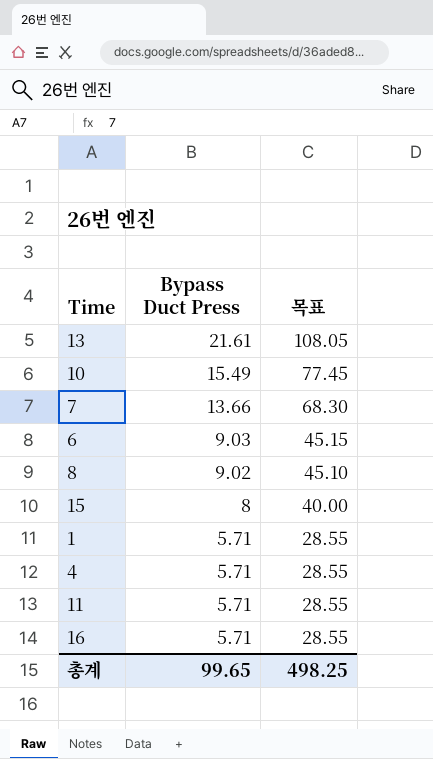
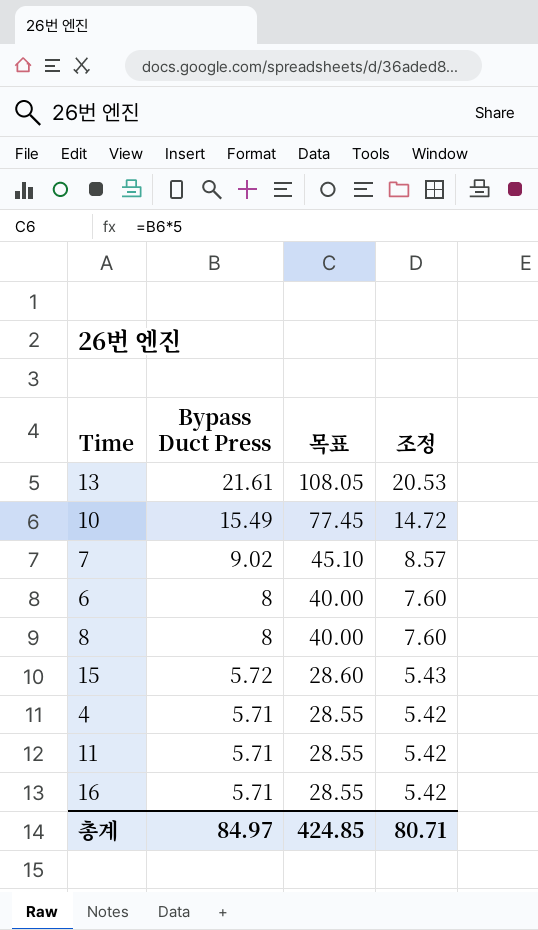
column 조정 | formula: none -> [Bypass Duct Press] * 0.95
row 1: 5.71 | 28.55 -> none
7 | Bypass Duct Press: 13.66 -> 9.02
7 | 목표: 68.30 -> 45.10
6 | Bypass Duct Press: 9.03 -> 8
6 | 목표: 45.15 -> 40.00
8 | Bypass Duct Press: 9.02 -> 8
8 | 목표: 45.10 -> 40.00
15 | Bypass Duct Press: 8 -> 5.72
15 | 목표: 40.00 -> 28.60
총계 | Bypass Duct Press: 99.65 -> 84.97
총계 | 목표: 498.25 -> 424.85

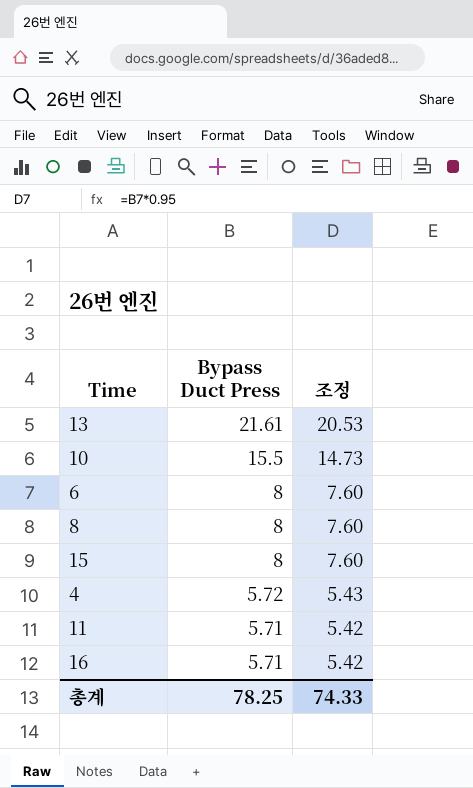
column 목표 | formula: [Bypass Duct Press] * 5 -> none
row 7: 9.02 | 45.10 | 8.57 -> none
10 | Bypass Duct Press: 15.49 -> 15.5
10 | 조정: 14.72 -> 14.73
15 | Bypass Duct Press: 5.72 -> 8
15 | 조정: 5.43 -> 7.60
4 | Bypass Duct Press: 5.71 -> 5.72
4 | 조정: 5.42 -> 5.43
총계 | Bypass Duct Press: 84.97 -> 78.25
총계 | 조정: 80.71 -> 74.33

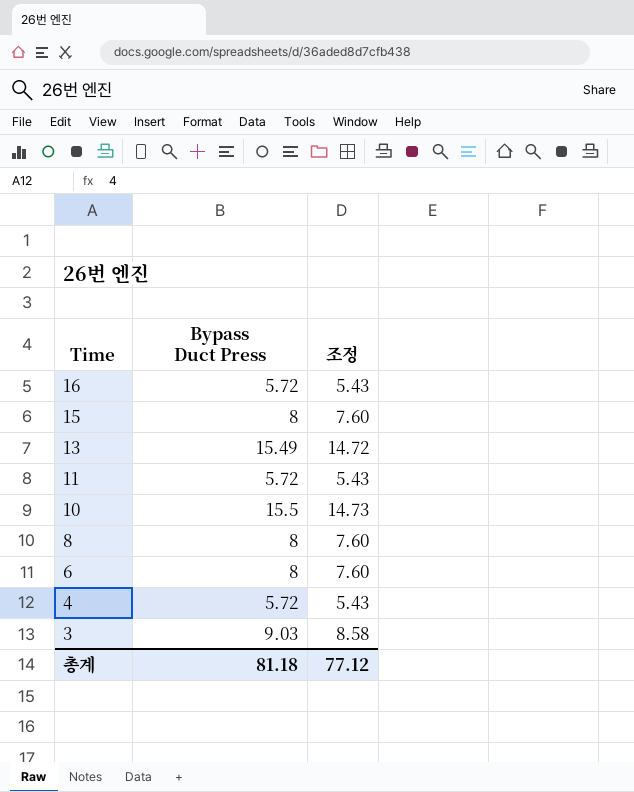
row order: Bypass Duct Press descending -> Time descending
16 | Bypass Duct Press: 5.71 -> 5.72
16 | 조정: 5.42 -> 5.43
13 | Bypass Duct Press: 21.61 -> 15.49
13 | 조정: 20.53 -> 14.72
11 | Bypass Duct Press: 5.71 -> 5.72
11 | 조정: 5.42 -> 5.43
row 3: none -> 9.03 | 8.58
총계 | Bypass Duct Press: 78.25 -> 81.18
총계 | 조정: 74.33 -> 77.12

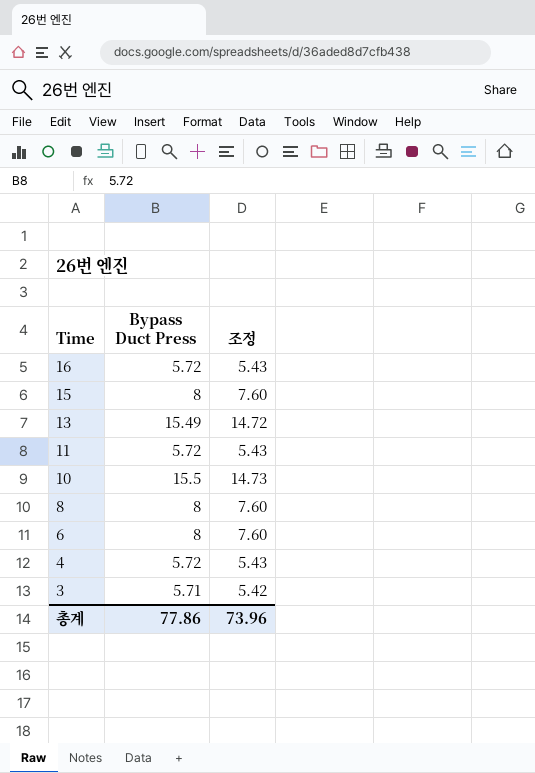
3 | Bypass Duct Press: 9.03 -> 5.71
3 | 조정: 8.58 -> 5.42
총계 | Bypass Duct Press: 81.18 -> 77.86
총계 | 조정: 77.12 -> 73.96

